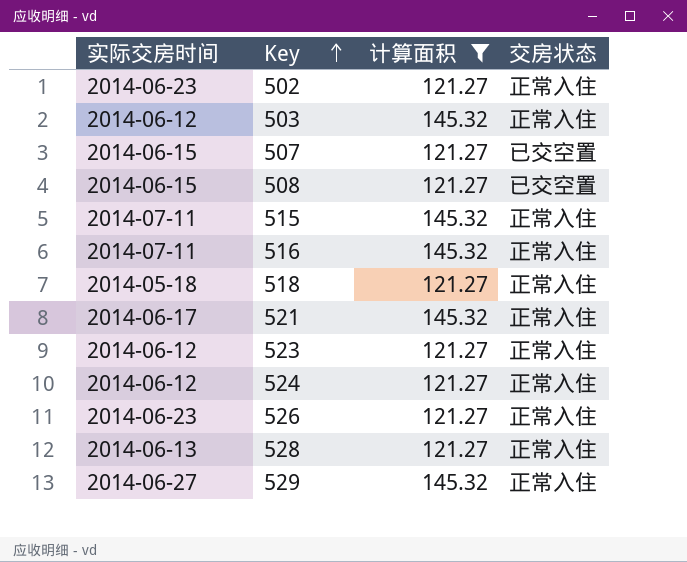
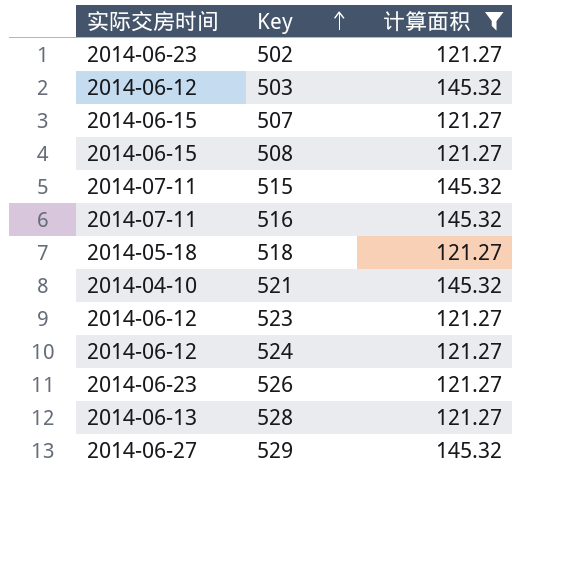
column 交房状态 | position: 4 -> none
521 | 实际交房时间: 2014-06-17 -> 2014-04-10

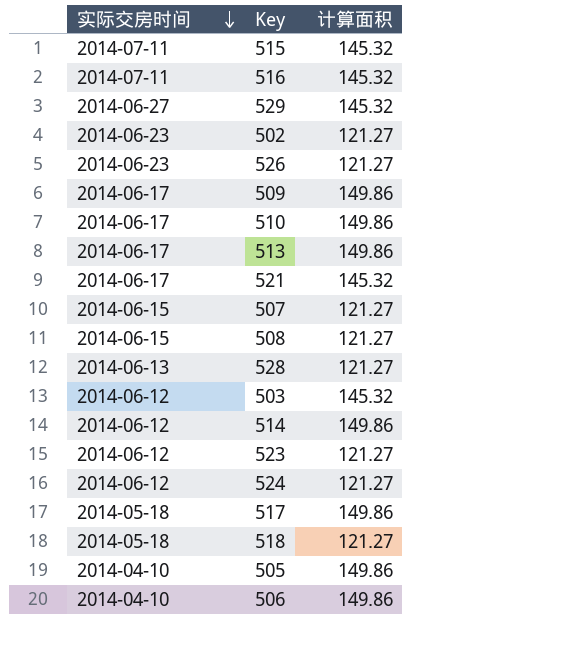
filter: 计算面积 != 149.86 -> none
row order: Key ascending -> 实际交房时间 descending
521 | 实际交房时间: 2014-04-10 -> 2014-06-17

